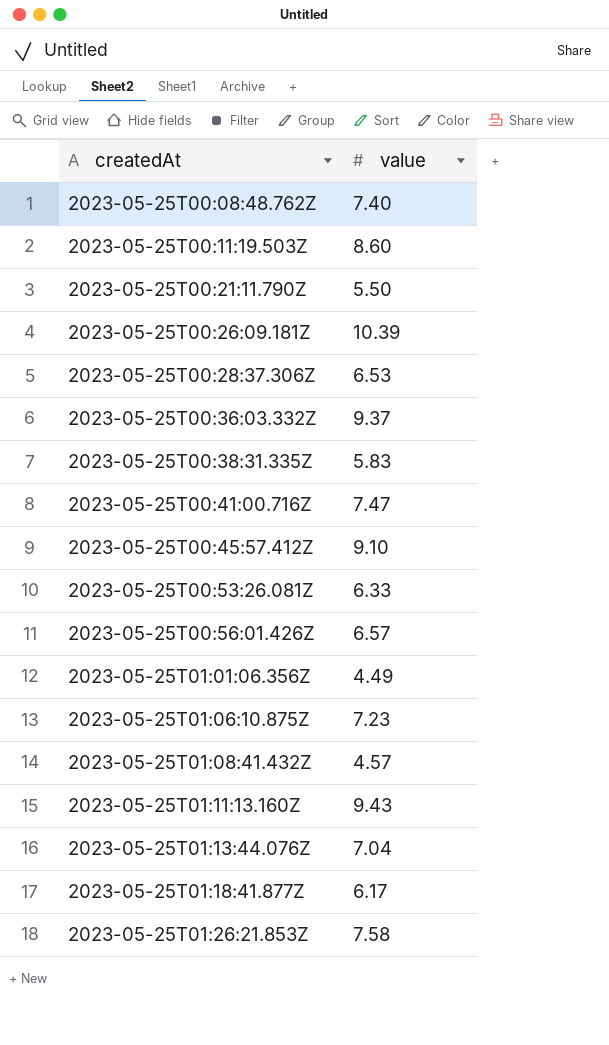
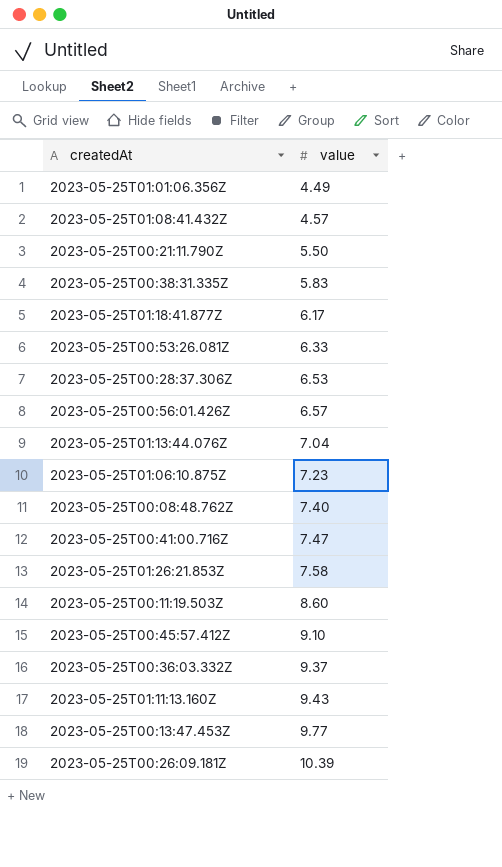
row order: createdAt ascending -> value ascending
row 2023-05-25T00:13:47.453Z: none -> 9.77

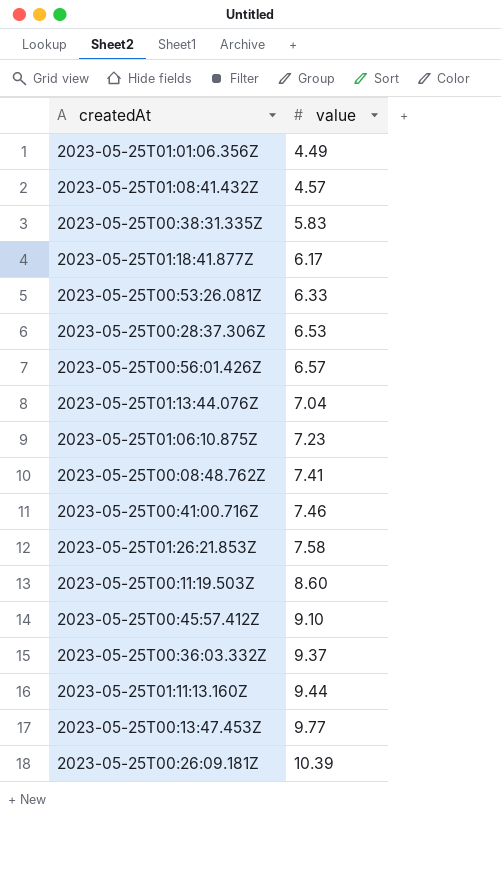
row 2023-05-25T00:21:11.790Z: 5.50 -> none
2023-05-25T00:08:48.762Z | value: 7.40 -> 7.41
2023-05-25T00:41:00.716Z | value: 7.47 -> 7.46
2023-05-25T01:11:13.160Z | value: 9.43 -> 9.44

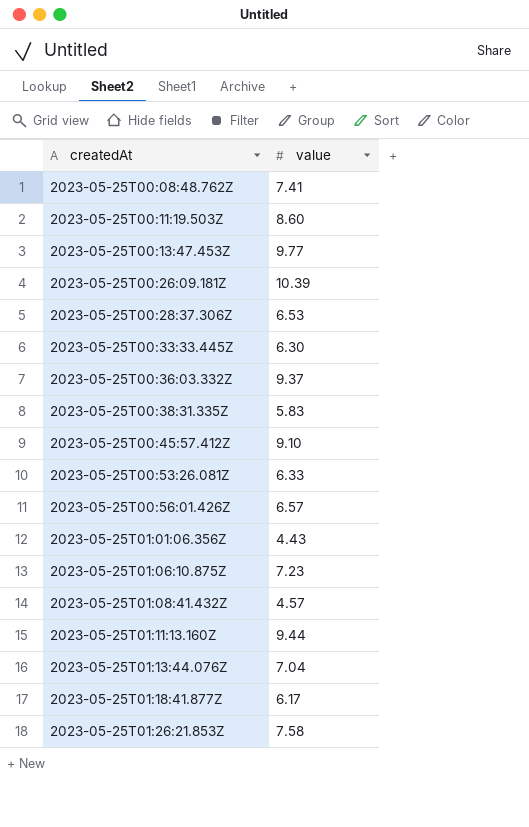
row order: value ascending -> createdAt ascending
row 2023-05-25T00:41:00.716Z: 7.46 -> none
row 2023-05-25T00:33:33.445Z: none -> 6.30
2023-05-25T01:01:06.356Z | value: 4.49 -> 4.43

